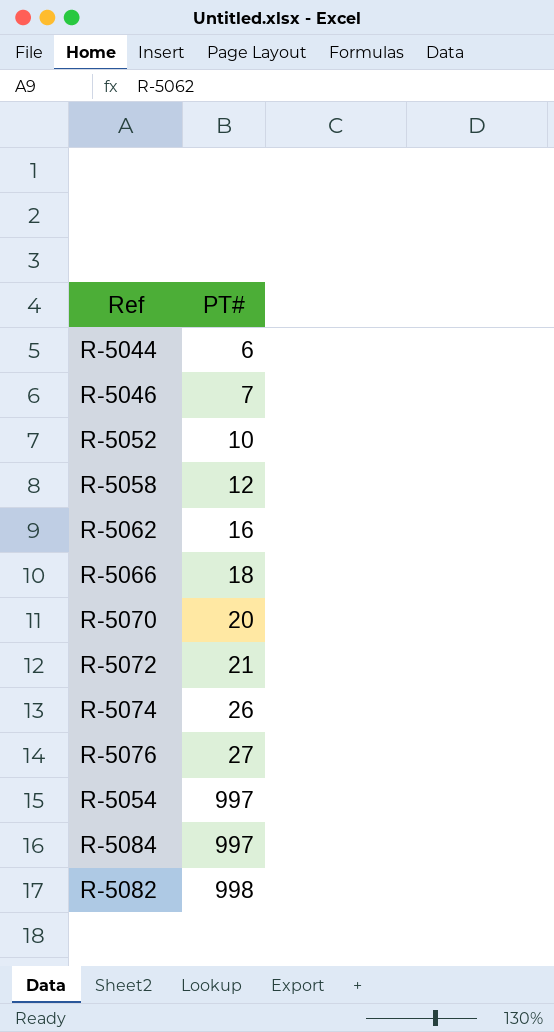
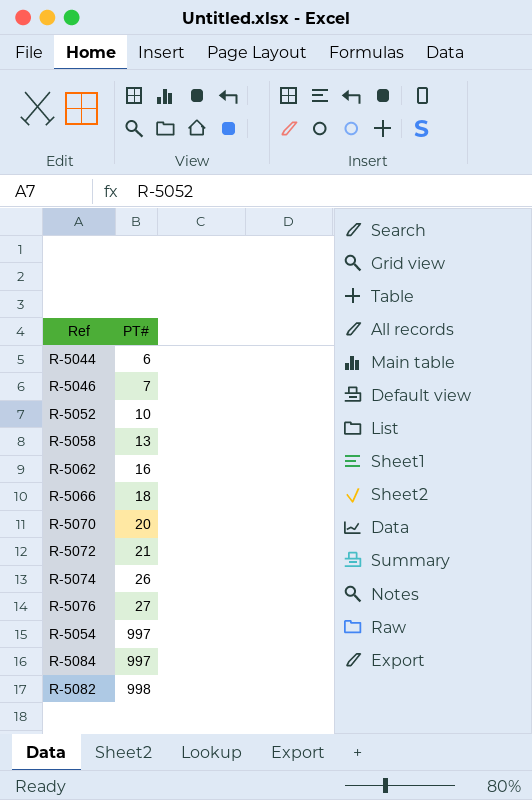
R-5058 | PT#: 12 -> 13

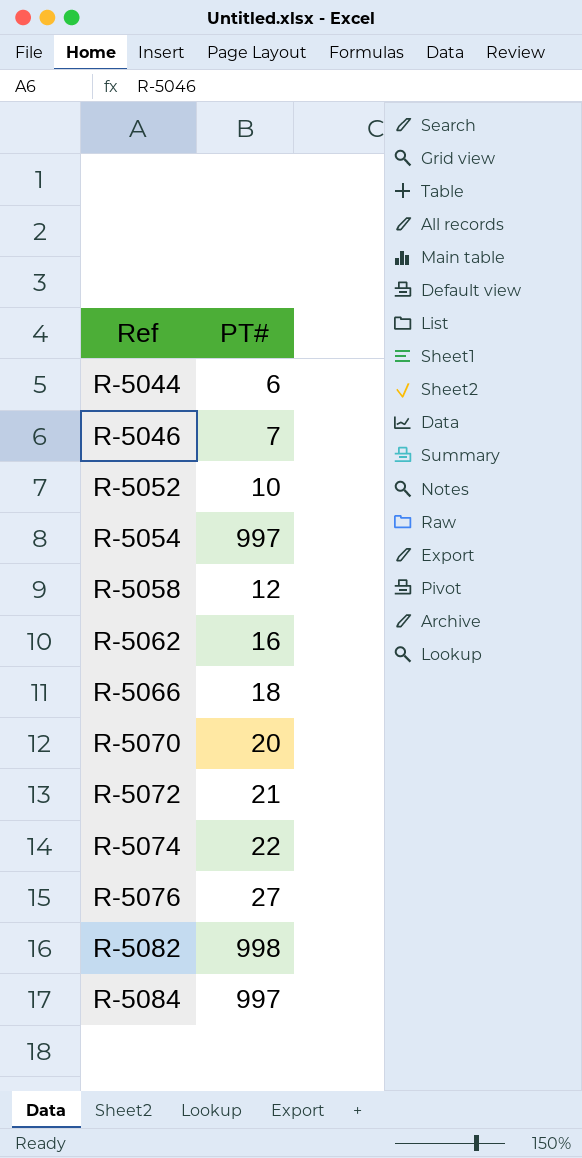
row order: PT# ascending -> Ref ascending
R-5058 | PT#: 13 -> 12
R-5074 | PT#: 26 -> 22

